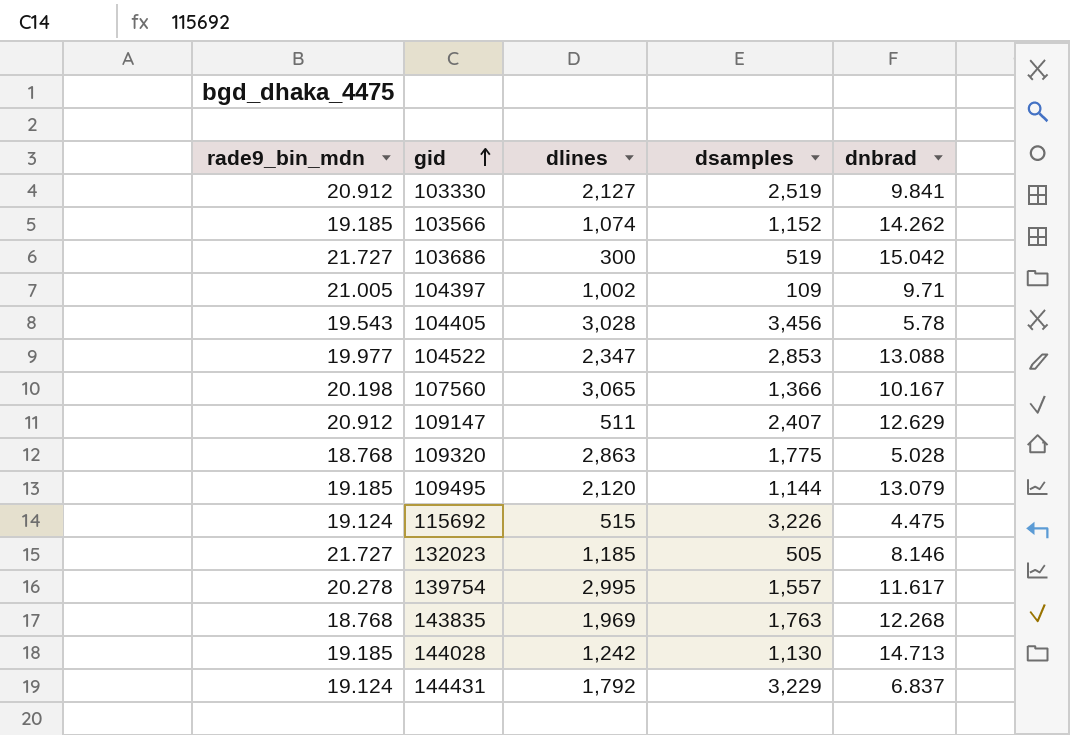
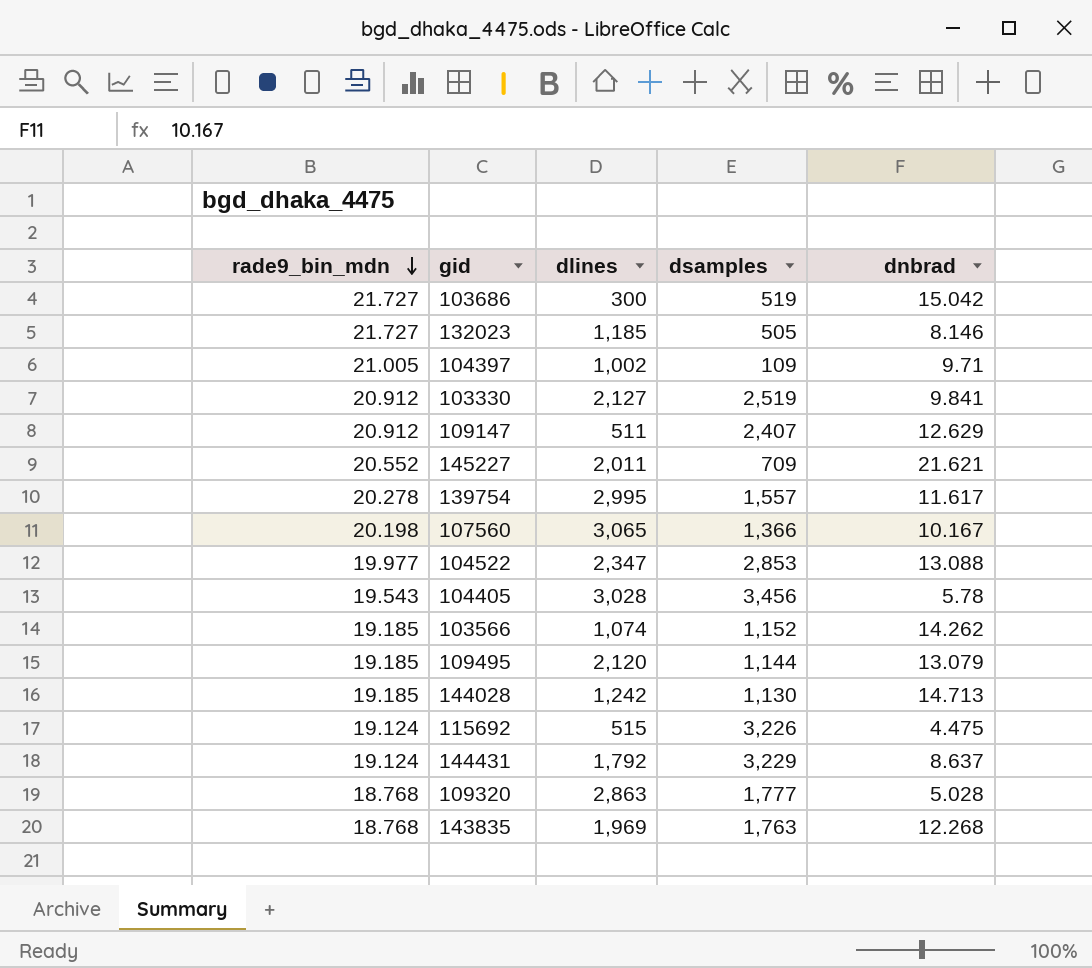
row order: gid ascending -> rade9_bin_mdn descending
row 145227: none -> 20.552 | 2,011 | 709 | 21.621
144431 | dnbrad: 6.837 -> 8.637
109320 | dsamples: 1,775 -> 1,777

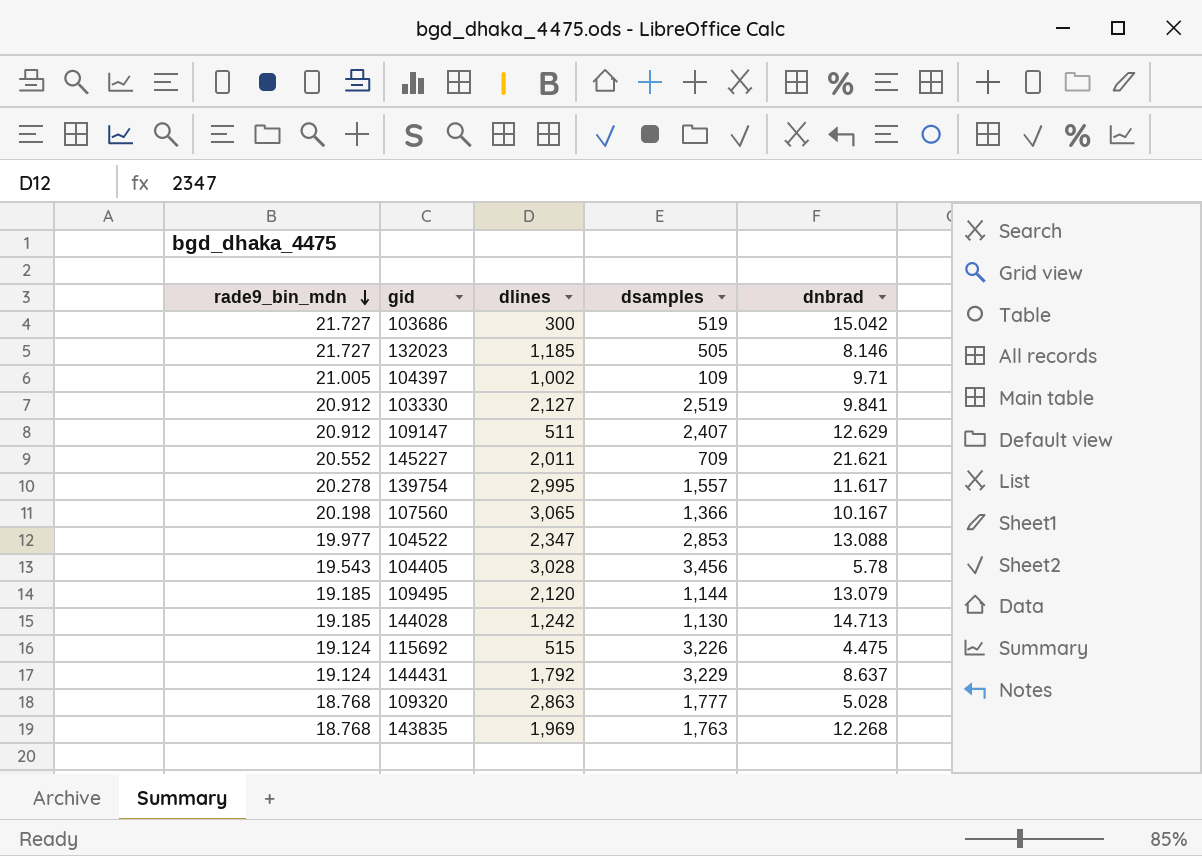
row 103566: 19.185 | 1,074 | 1,152 | 14.262 -> none

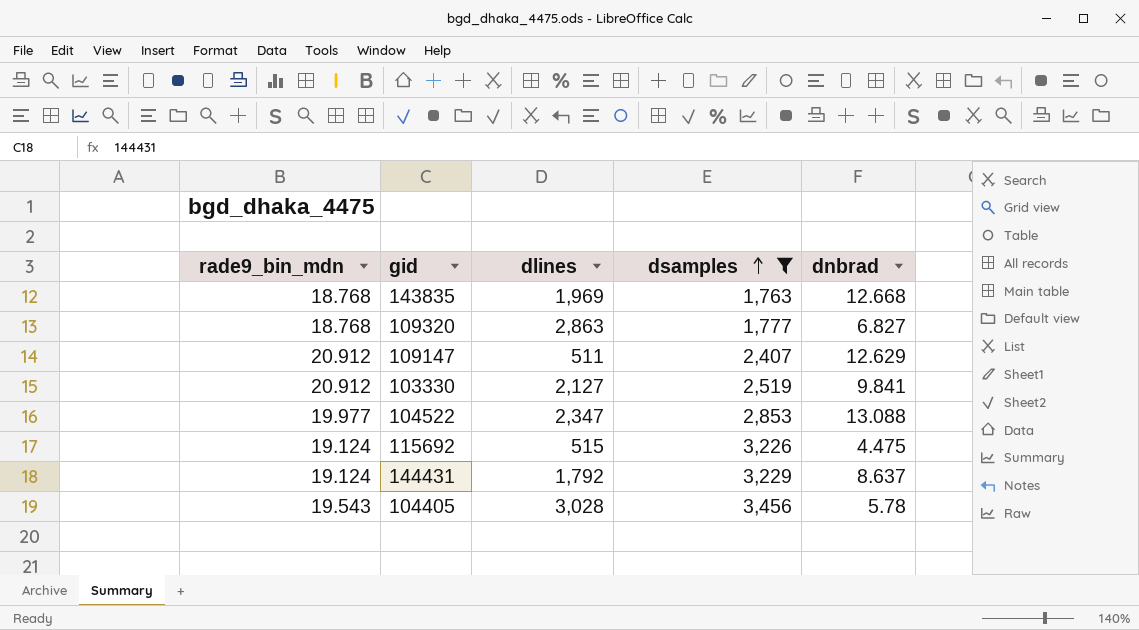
filter: none -> dsamples >= 1,763
row order: rade9_bin_mdn descending -> dsamples ascending
143835 | dnbrad: 12.268 -> 12.668
109320 | dnbrad: 5.028 -> 6.827

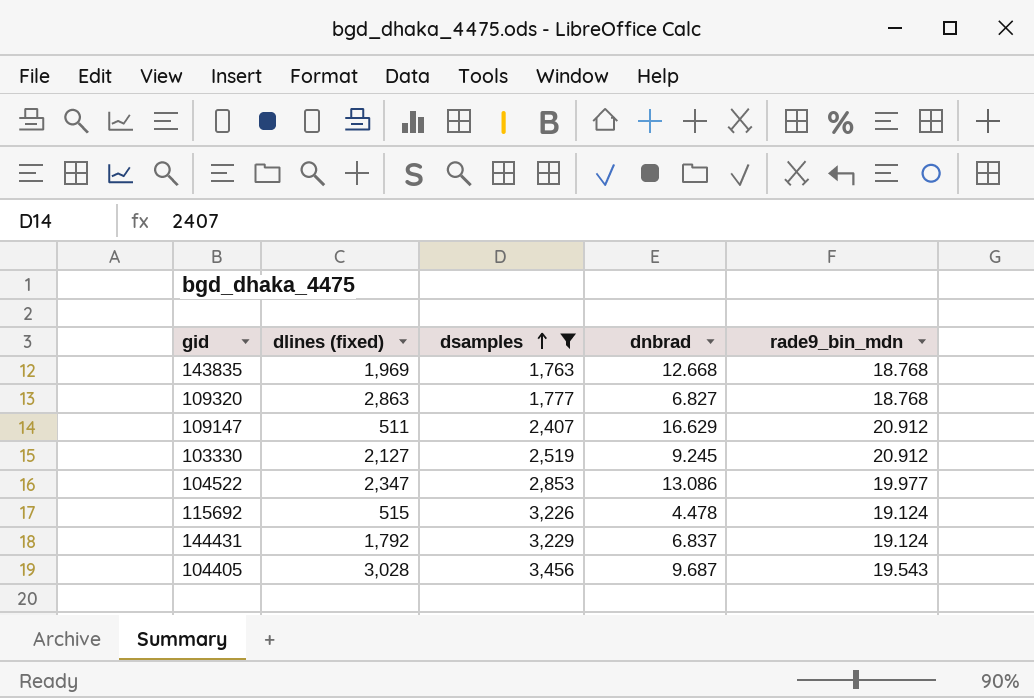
column name: dlines -> dlines (fixed)
column rade9_bin_mdn | position: 1 -> 5
109147 | dnbrad: 12.629 -> 16.629
103330 | dnbrad: 9.841 -> 9.245
104522 | dnbrad: 13.088 -> 13.086
115692 | dnbrad: 4.475 -> 4.478
144431 | dnbrad: 8.637 -> 6.837
104405 | dnbrad: 5.78 -> 9.687

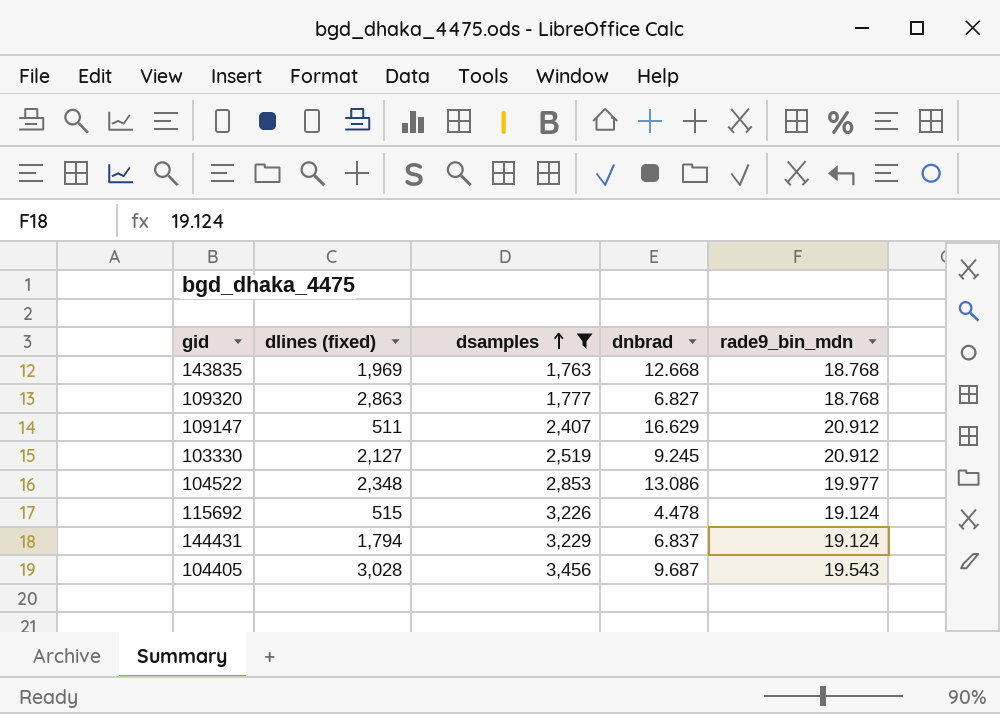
104522 | dlines (fixed): 2,347 -> 2,348
144431 | dlines (fixed): 1,792 -> 1,794

